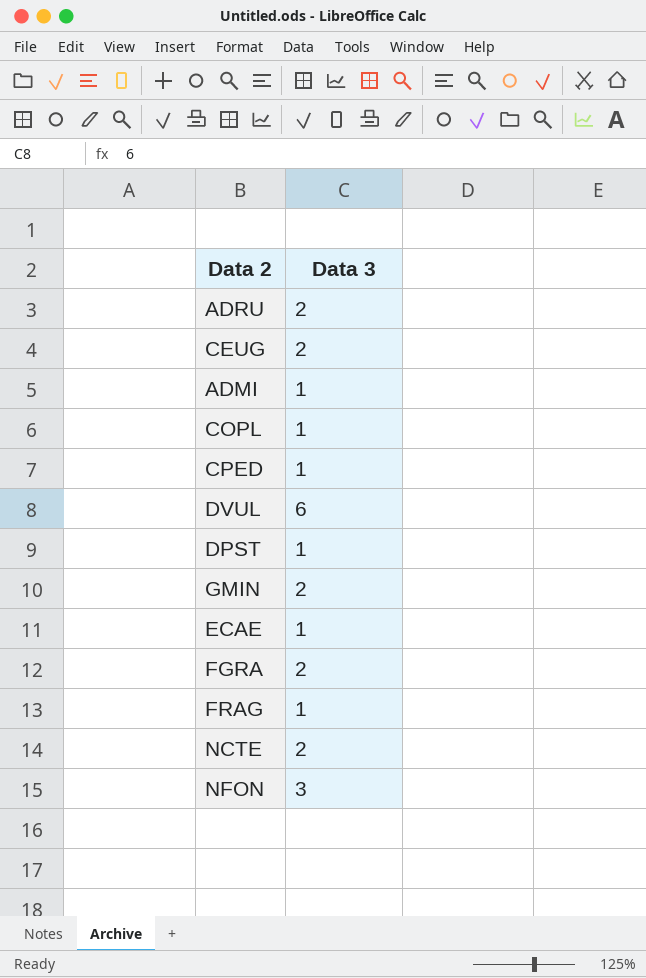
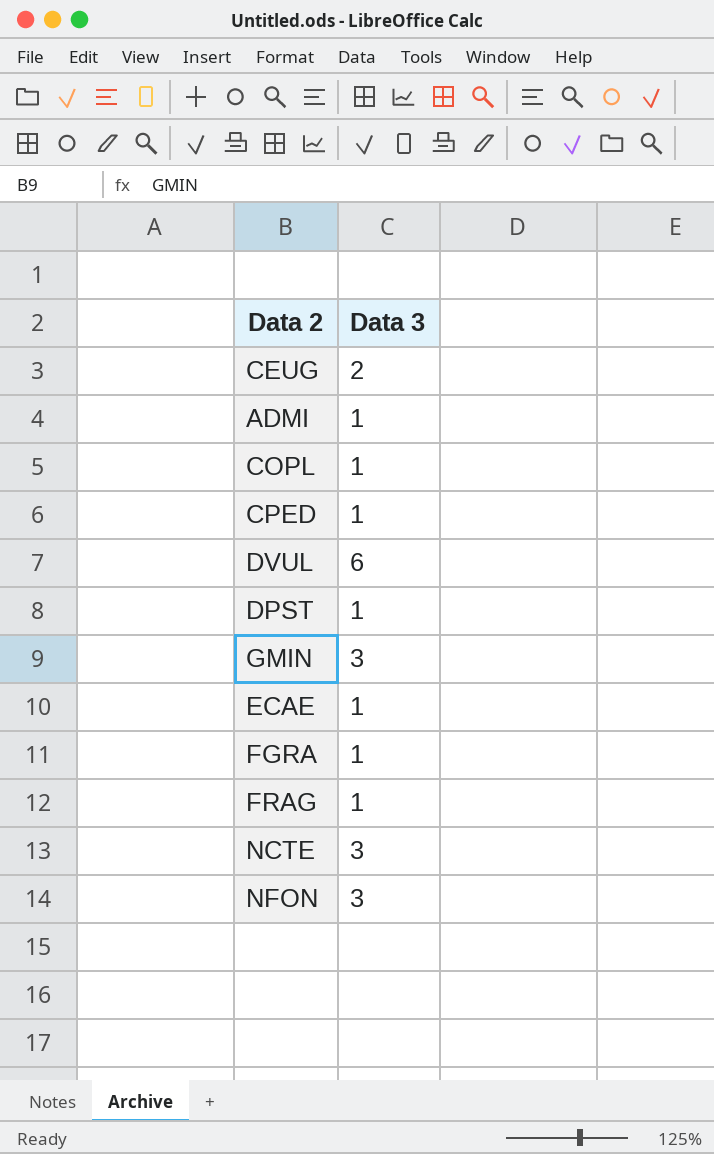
row ADRU: 2 -> none
GMIN | Data 3: 2 -> 3
FGRA | Data 3: 2 -> 1
NCTE | Data 3: 2 -> 3

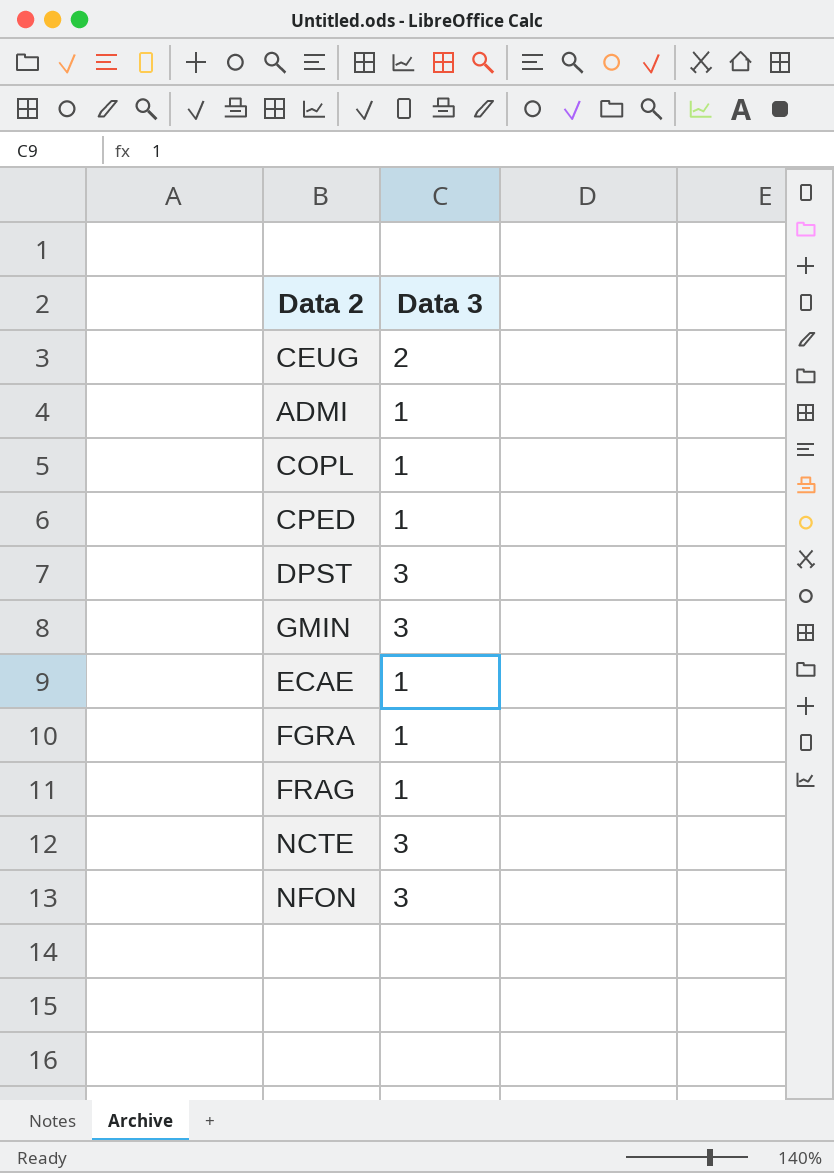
row DVUL: 6 -> none
DPST | Data 3: 1 -> 3

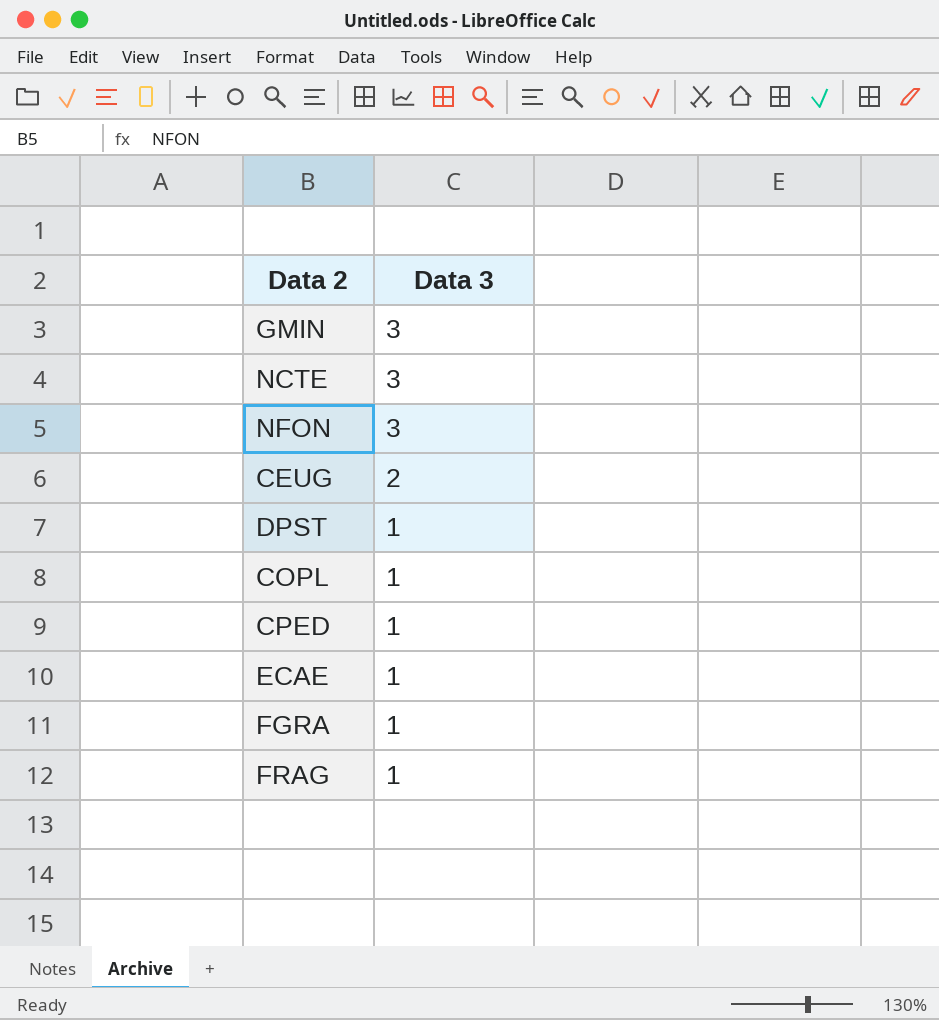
row order: none -> Data 3 descending
row ADMI: 1 -> none
DPST | Data 3: 3 -> 1

